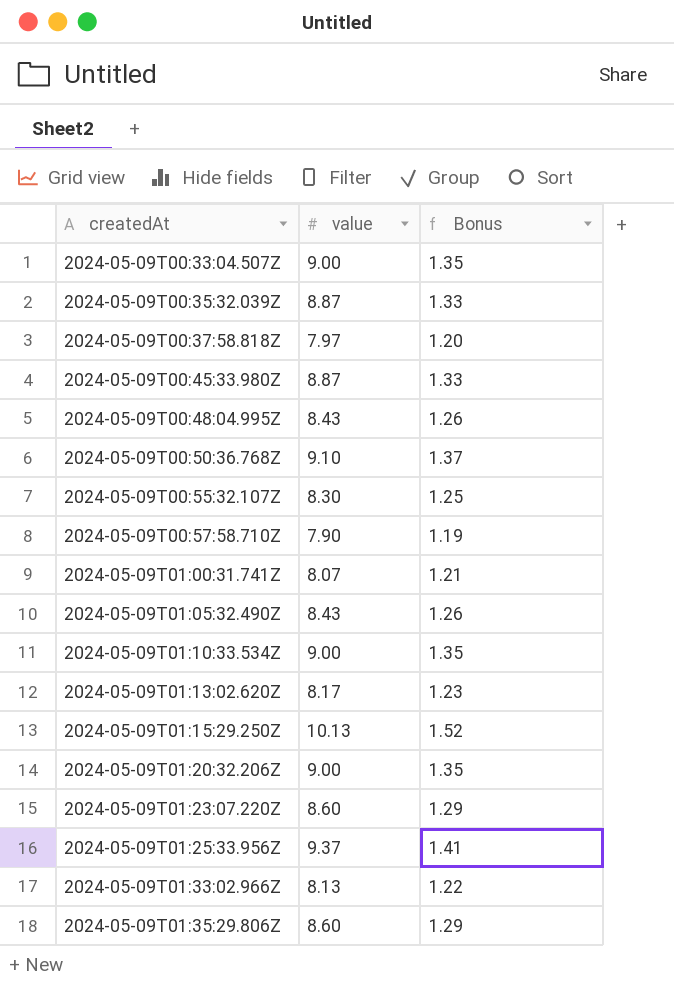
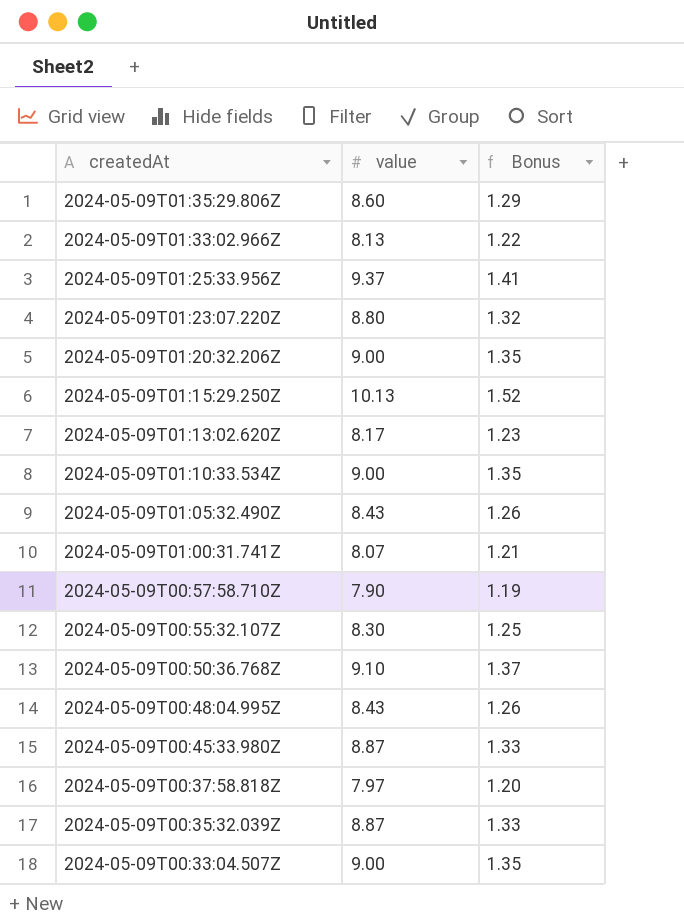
row order: createdAt ascending -> createdAt descending
2024-05-09T01:23:07.220Z | value: 8.60 -> 8.80
2024-05-09T01:23:07.220Z | Bonus: 1.29 -> 1.32

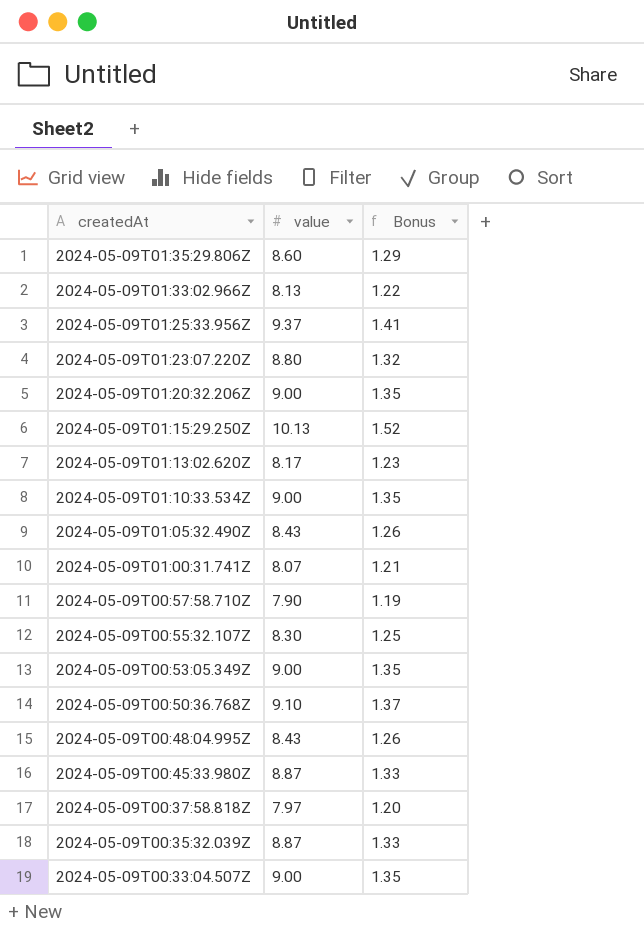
row 2024-05-09T00:53:05.349Z: none -> 9.00 | 1.35

